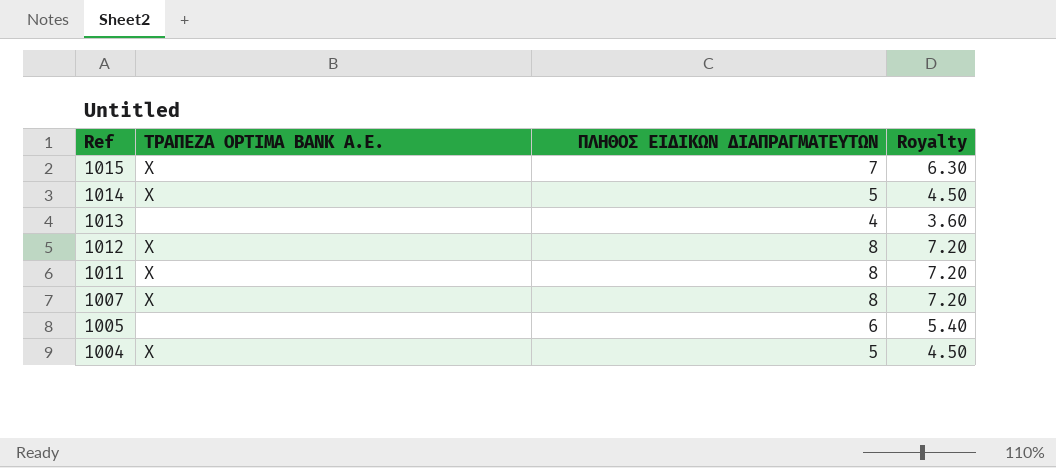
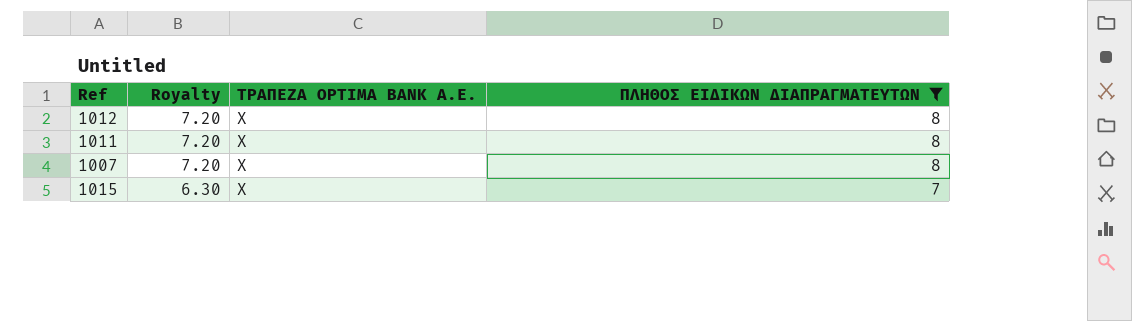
filter: none -> ΠΛΗΘΟΣ ΕΙΔΙΚΩΝ ΔΙΑΠΡΑΓΜΑΤΕΥΤΩΝ >= 7
row order: Ref descending -> Royalty descending
column Royalty | position: 4 -> 2

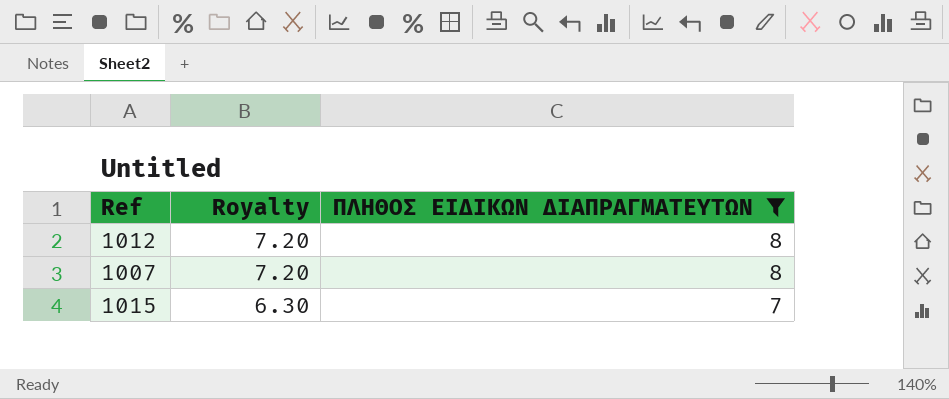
column ΤΡΑΠΕΖΑ OPTIMA BANK A.E. | position: 3 -> none
row 1011: 7.20 | X | 8 -> none

